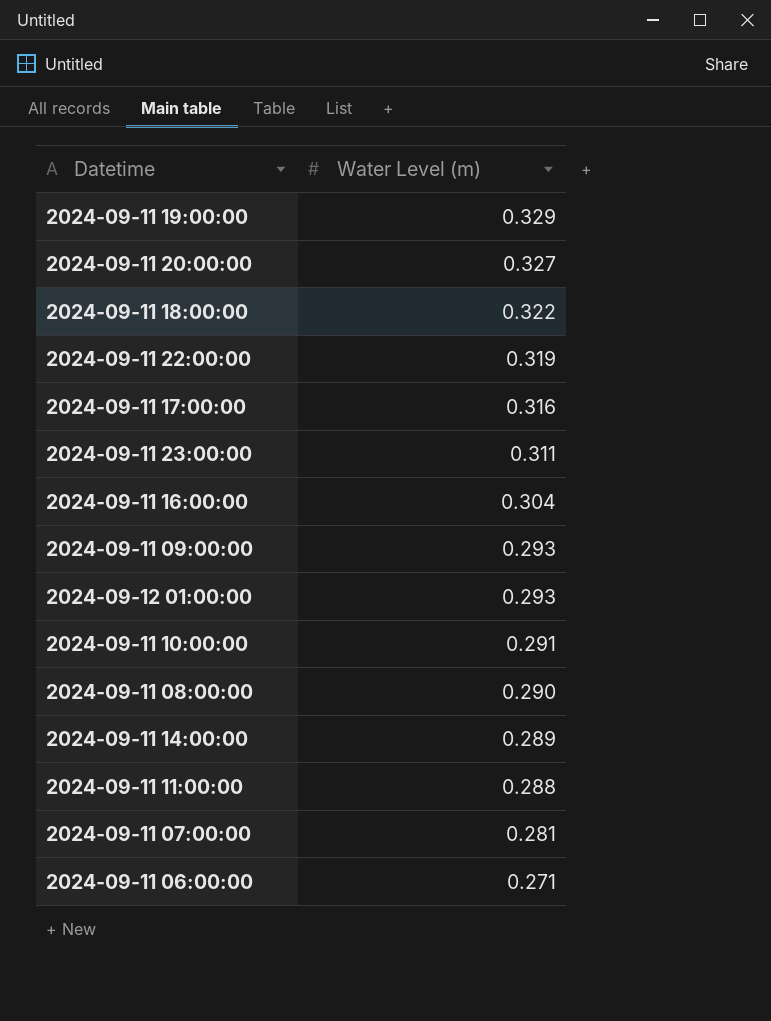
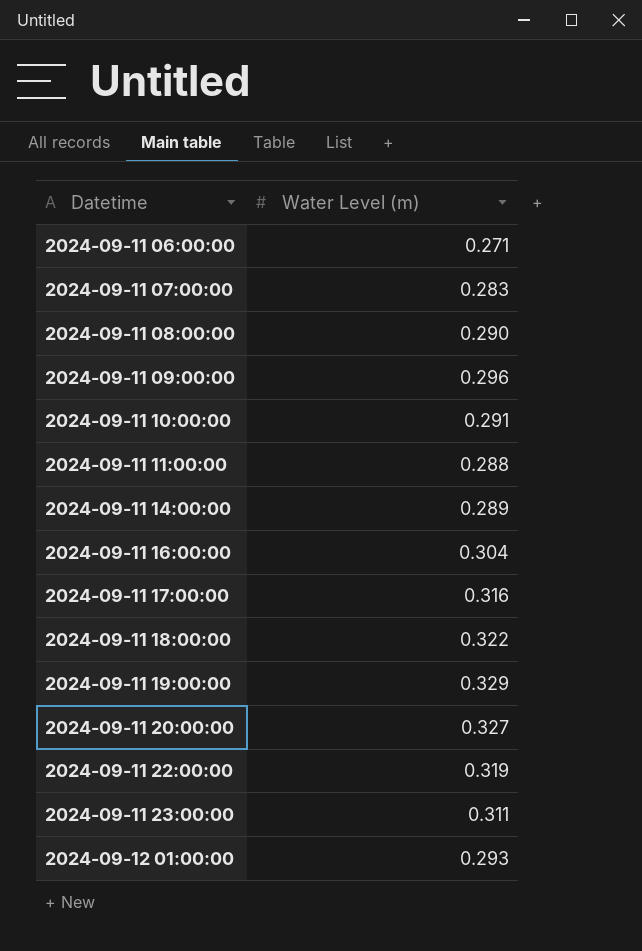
row order: Water Level (m) descending -> Datetime ascending
2024-09-11 07:00:00 | Water Level (m): 0.281 -> 0.283
2024-09-11 09:00:00 | Water Level (m): 0.293 -> 0.296

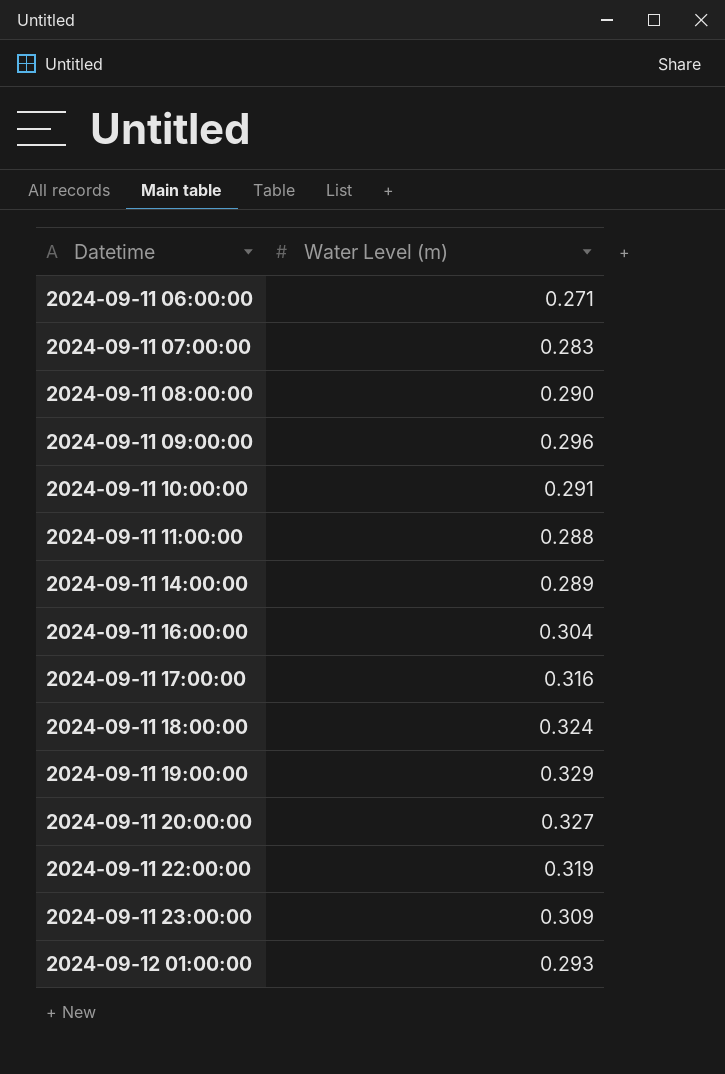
2024-09-11 18:00:00 | Water Level (m): 0.322 -> 0.324
2024-09-11 23:00:00 | Water Level (m): 0.311 -> 0.309

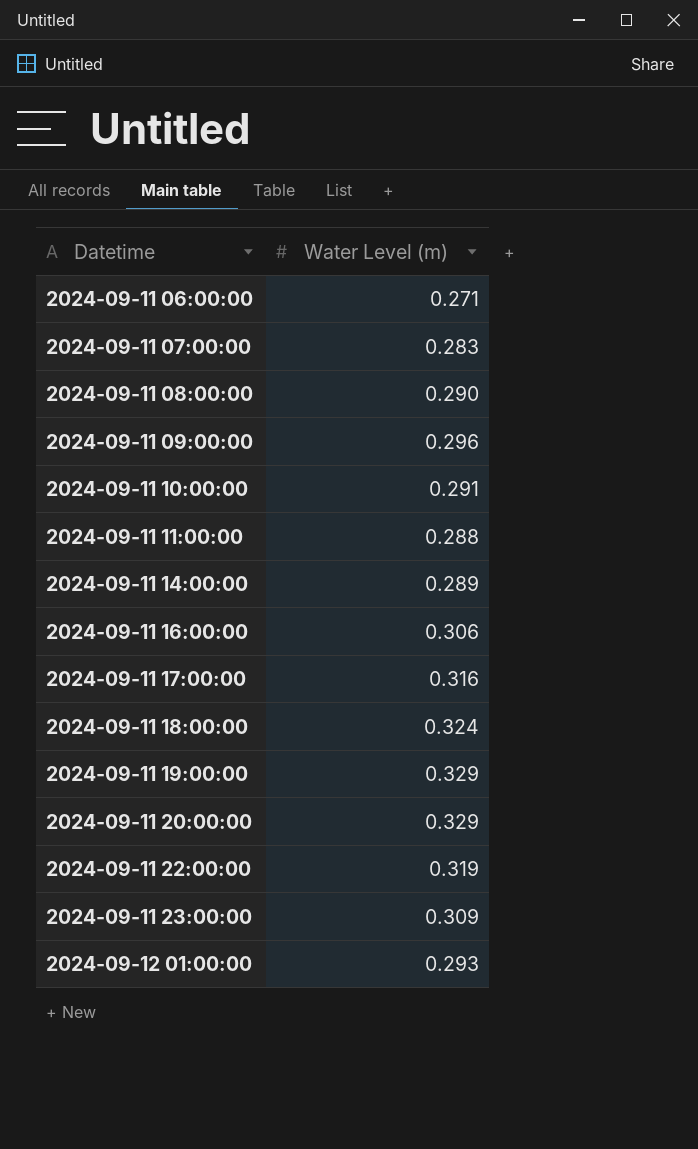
2024-09-11 16:00:00 | Water Level (m): 0.304 -> 0.306
2024-09-11 20:00:00 | Water Level (m): 0.327 -> 0.329

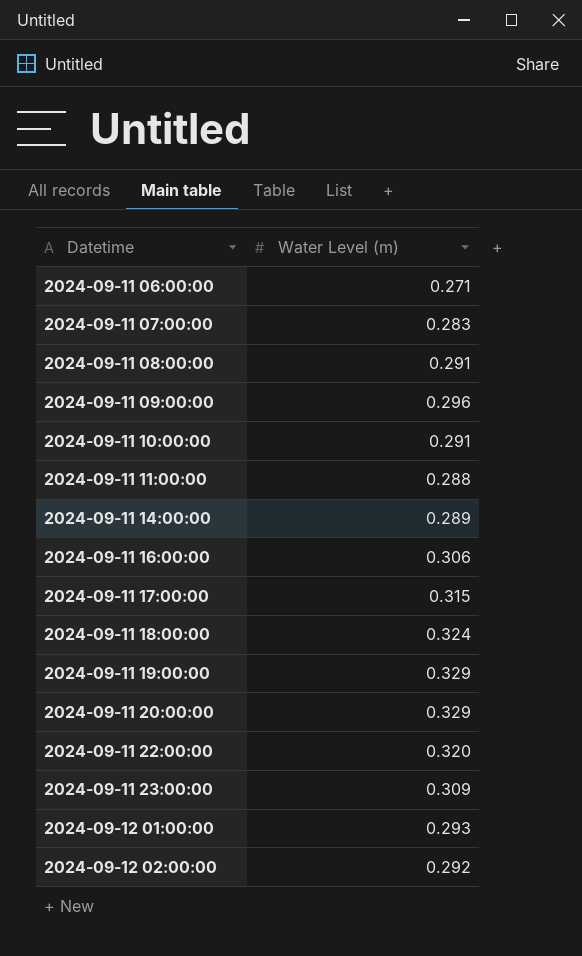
2024-09-11 08:00:00 | Water Level (m): 0.290 -> 0.291
2024-09-11 17:00:00 | Water Level (m): 0.316 -> 0.315
2024-09-11 22:00:00 | Water Level (m): 0.319 -> 0.320
row 2024-09-12 02:00:00: none -> 0.292

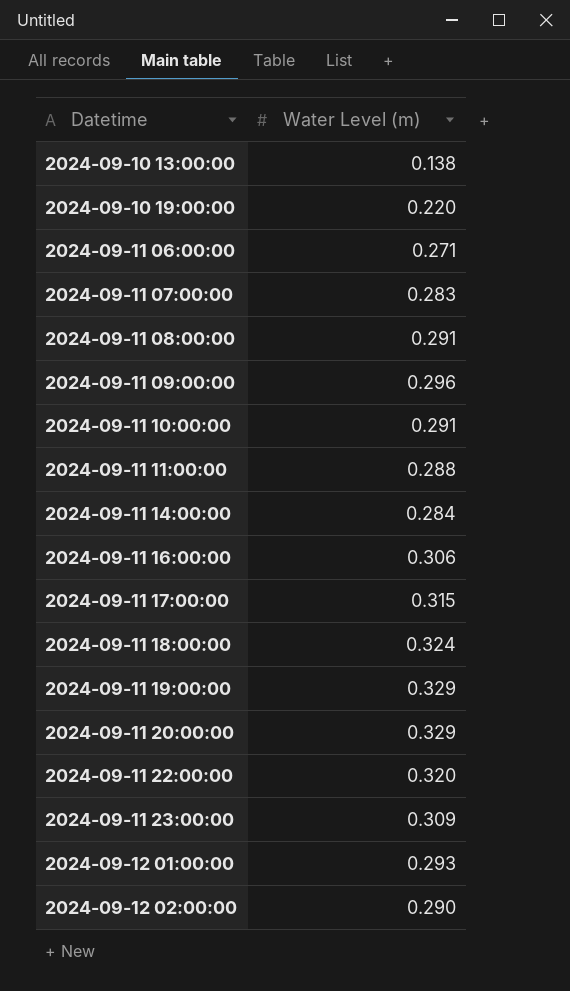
row 2024-09-10 13:00:00: none -> 0.138
row 2024-09-10 19:00:00: none -> 0.220
2024-09-11 14:00:00 | Water Level (m): 0.289 -> 0.284
2024-09-12 02:00:00 | Water Level (m): 0.292 -> 0.290

